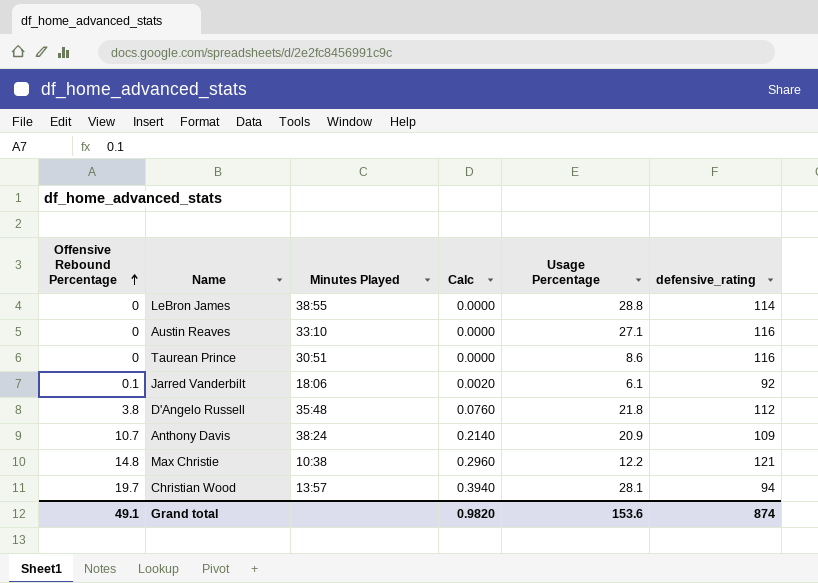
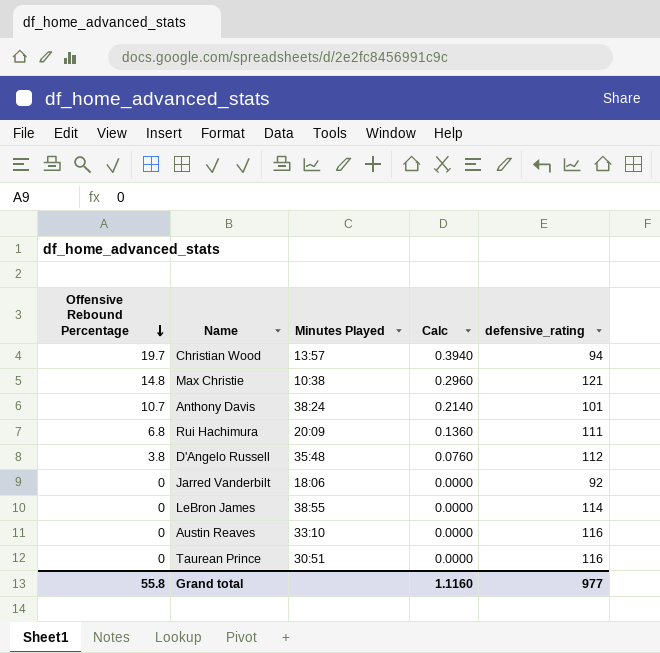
row order: Offensive Rebound Percentage ascending -> Offensive Rebound Percentage descending
column Usage Percentage | position: 5 -> none
Anthony Davis | defensive_rating: 109 -> 101
row Rui Hachimura: none -> 6.8 | 20:09 | 0.1360 | 111
Jarred Vanderbilt | Offensive Rebound Percentage: 0.1 -> 0
Jarred Vanderbilt | Calc: 0.0020 -> 0.0000
Grand total | Offensive Rebound Percentage: 49.1 -> 55.8
Grand total | Calc: 0.9820 -> 1.1160
Grand total | defensive_rating: 874 -> 977

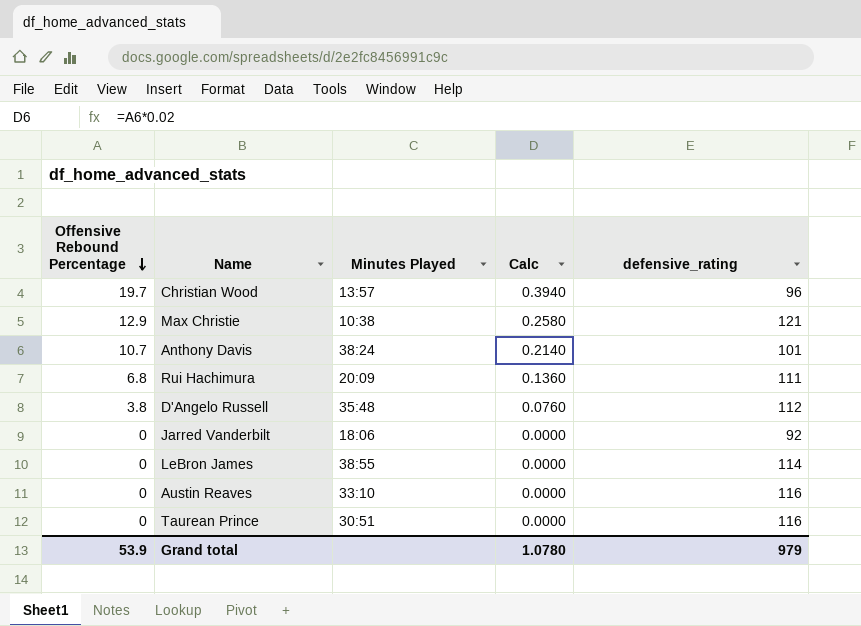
Christian Wood | defensive_rating: 94 -> 96
Max Christie | Offensive Rebound Percentage: 14.8 -> 12.9
Max Christie | Calc: 0.2960 -> 0.2580
Grand total | Offensive Rebound Percentage: 55.8 -> 53.9
Grand total | Calc: 1.1160 -> 1.0780
Grand total | defensive_rating: 977 -> 979

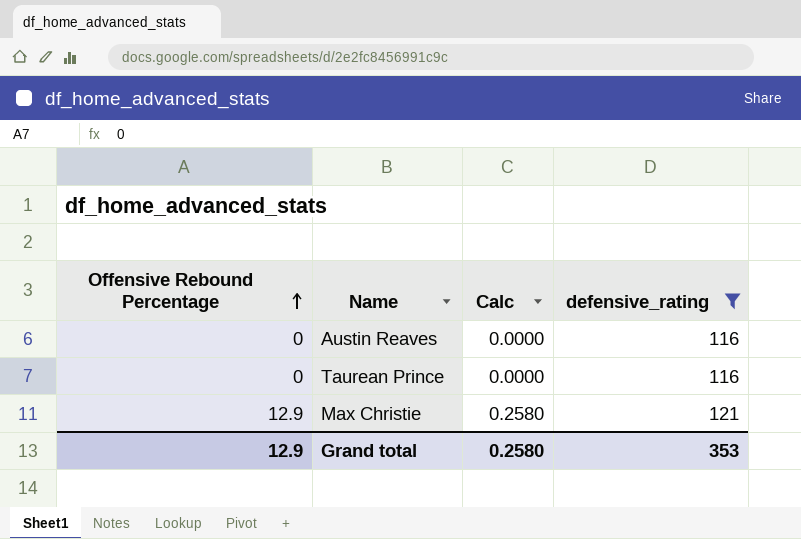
filter: none -> defensive_rating >= 116
row order: Offensive Rebound Percentage descending -> Offensive Rebound Percentage ascending
column Minutes Played | position: 3 -> none
Grand total | Offensive Rebound Percentage: 53.9 -> 12.9
Grand total | Calc: 1.0780 -> 0.2580
Grand total | defensive_rating: 979 -> 353

